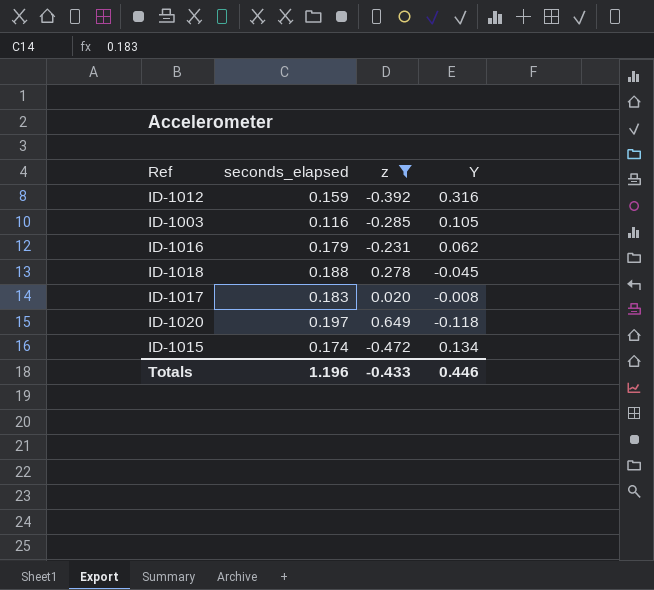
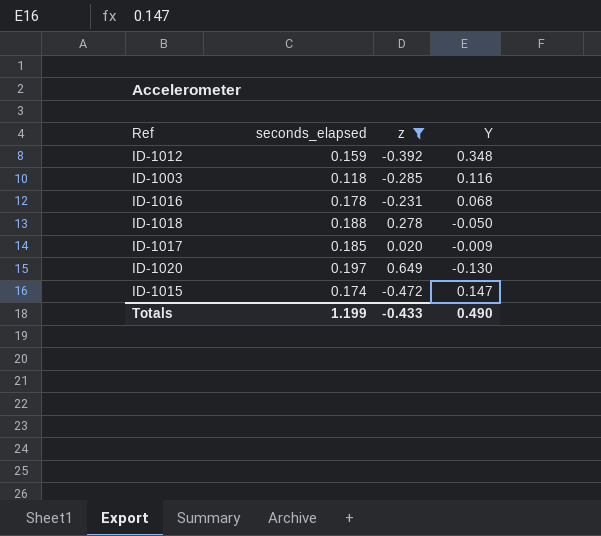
ID-1012 | Y: 0.316 -> 0.348
ID-1003 | seconds_elapsed: 0.116 -> 0.118
ID-1003 | Y: 0.105 -> 0.116
ID-1016 | seconds_elapsed: 0.179 -> 0.178
ID-1016 | Y: 0.062 -> 0.068
ID-1018 | Y: -0.045 -> -0.050
ID-1017 | seconds_elapsed: 0.183 -> 0.185
ID-1017 | Y: -0.008 -> -0.009
ID-1020 | Y: -0.118 -> -0.130
ID-1015 | Y: 0.134 -> 0.147
Totals | seconds_elapsed: 1.196 -> 1.199
Totals | Y: 0.446 -> 0.490

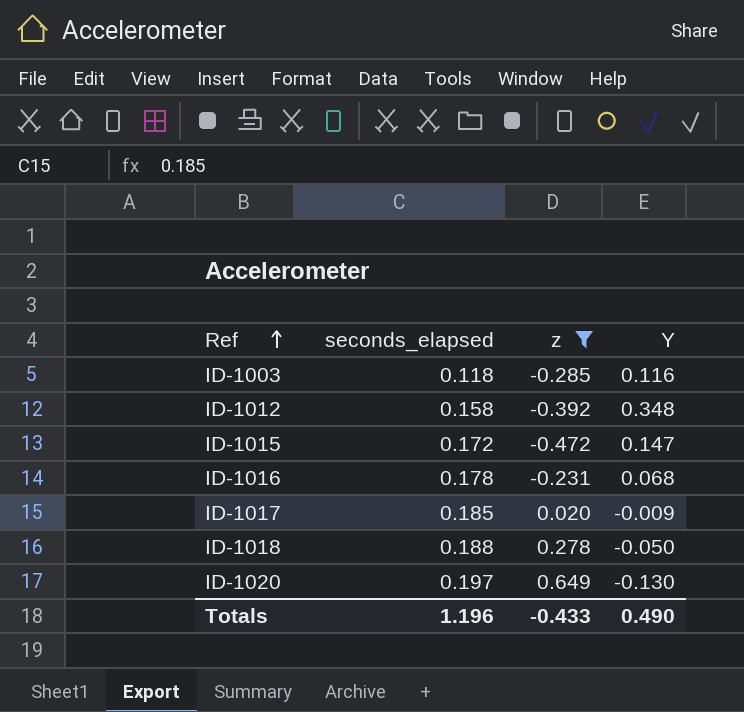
row order: none -> Ref ascending
ID-1012 | seconds_elapsed: 0.159 -> 0.158
ID-1015 | seconds_elapsed: 0.174 -> 0.172
Totals | seconds_elapsed: 1.199 -> 1.196

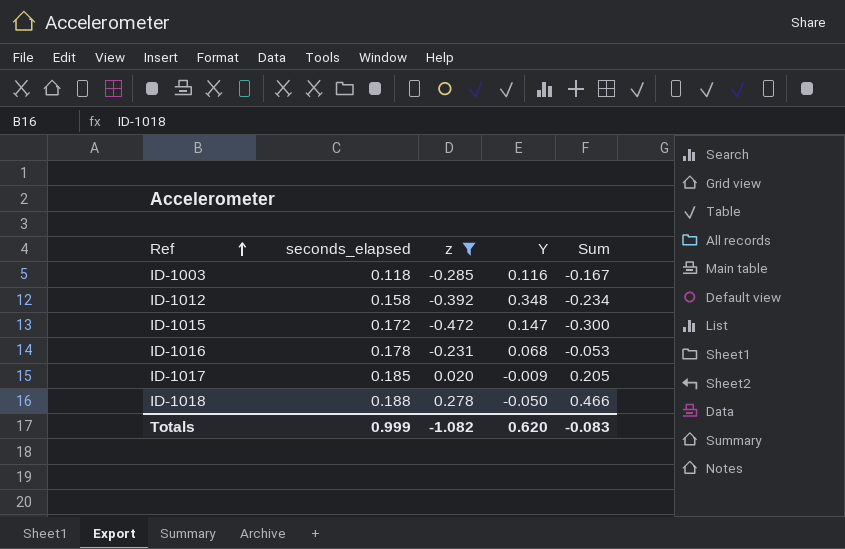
column Sum | formula: none -> [seconds_elapsed] + [z]
row ID-1020: 0.197 | 0.649 | -0.130 -> none
Totals | seconds_elapsed: 1.196 -> 0.999
Totals | z: -0.433 -> -1.082
Totals | Y: 0.490 -> 0.620

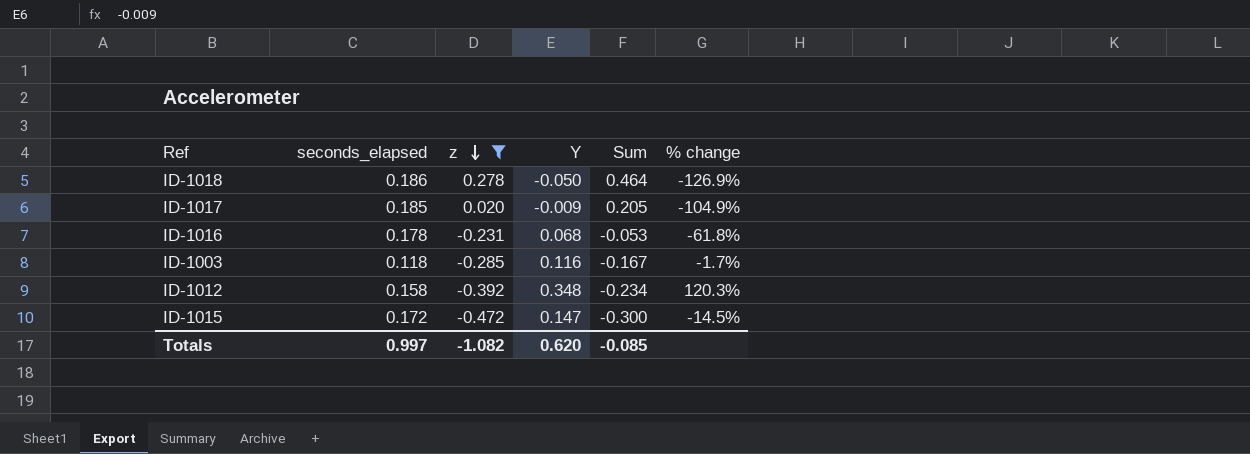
row order: Ref ascending -> z descending
column % change | formula: none -> ([Y] - [seconds_elapsed]) / [seconds_elapsed]
ID-1018 | seconds_elapsed: 0.188 -> 0.186
ID-1018 | Sum: 0.466 -> 0.464
Totals | seconds_elapsed: 0.999 -> 0.997
Totals | Sum: -0.083 -> -0.085

